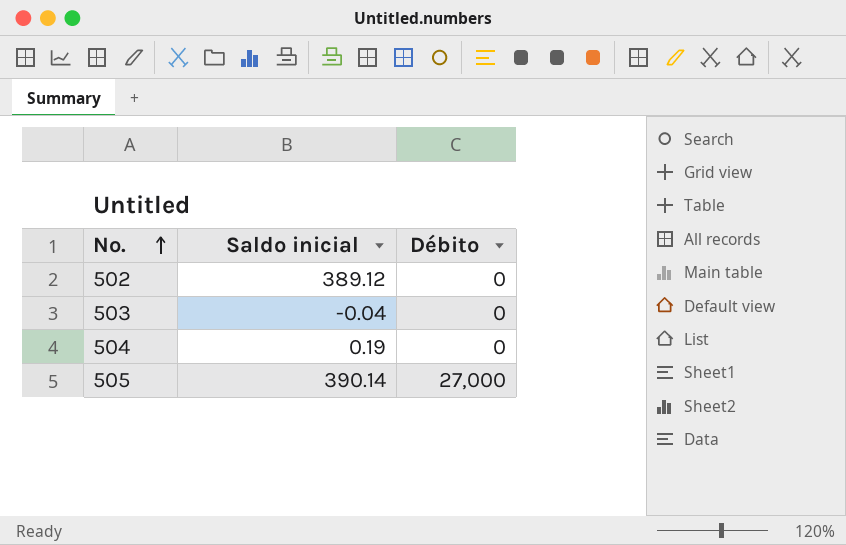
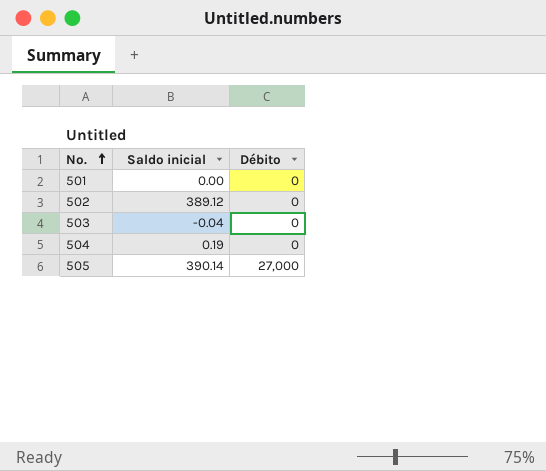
row 501: none -> 0.00 | 0

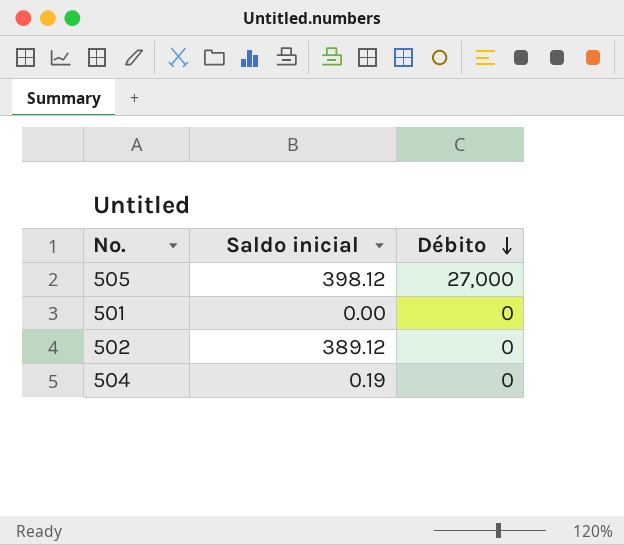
row order: No. ascending -> Débito descending
row 503: -0.04 | 0 -> none
505 | Saldo inicial: 390.14 -> 398.12

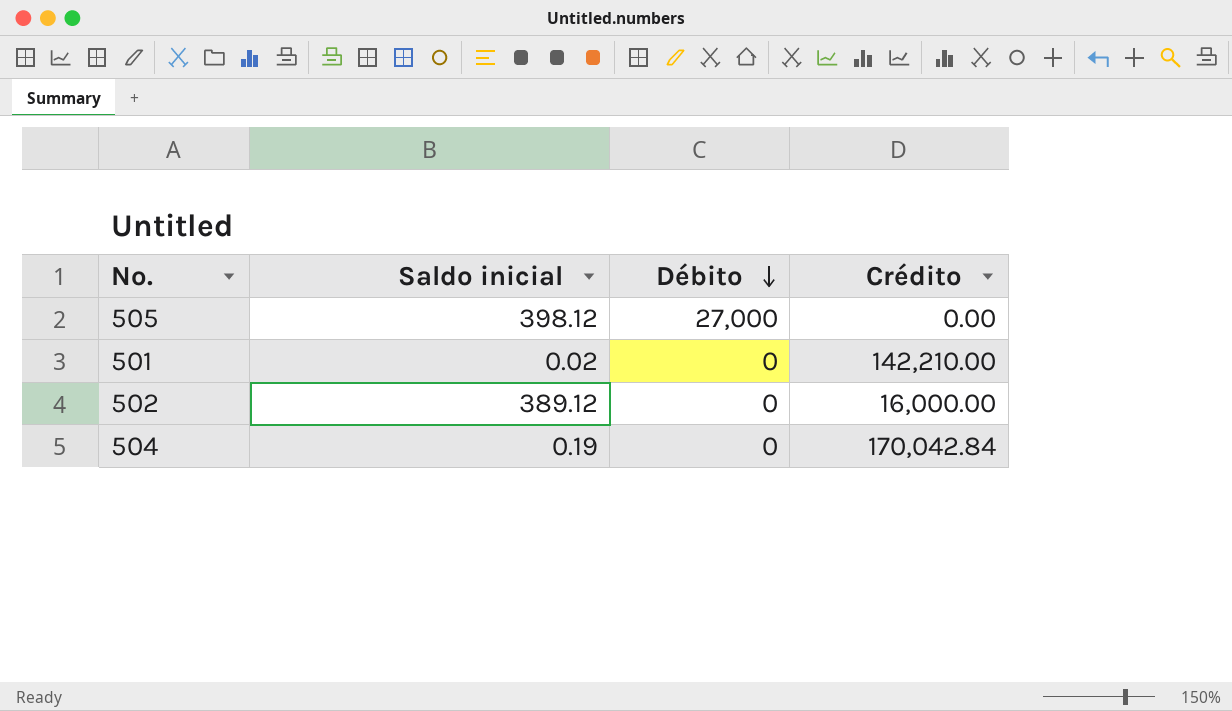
column Crédito | position: none -> 4
501 | Saldo inicial: 0.00 -> 0.02

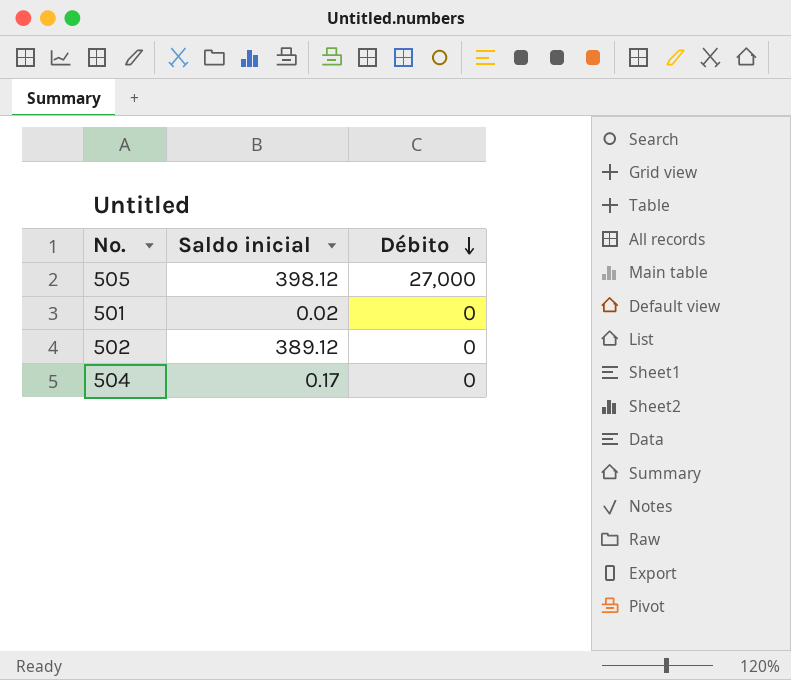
column Crédito | position: 4 -> none
504 | Saldo inicial: 0.19 -> 0.17

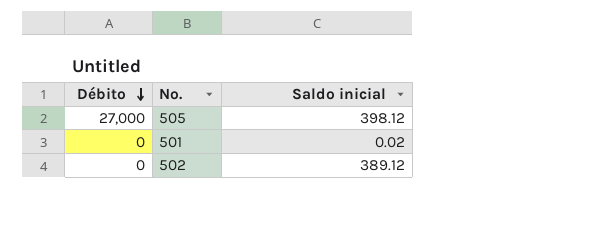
column Débito | position: 3 -> 1
row 504: 0.17 | 0 -> none

